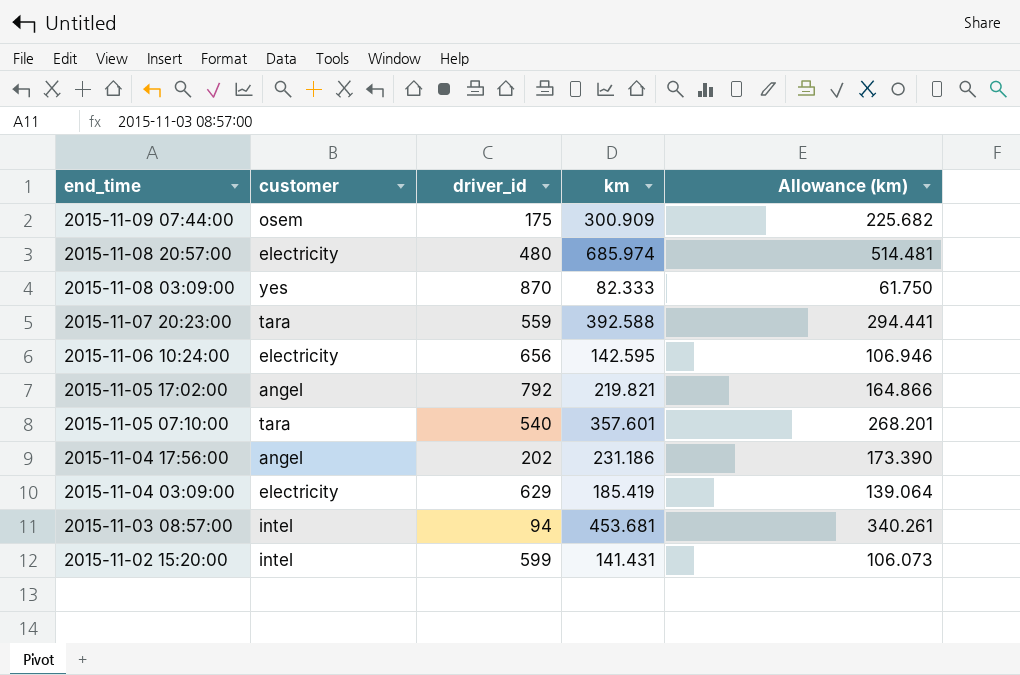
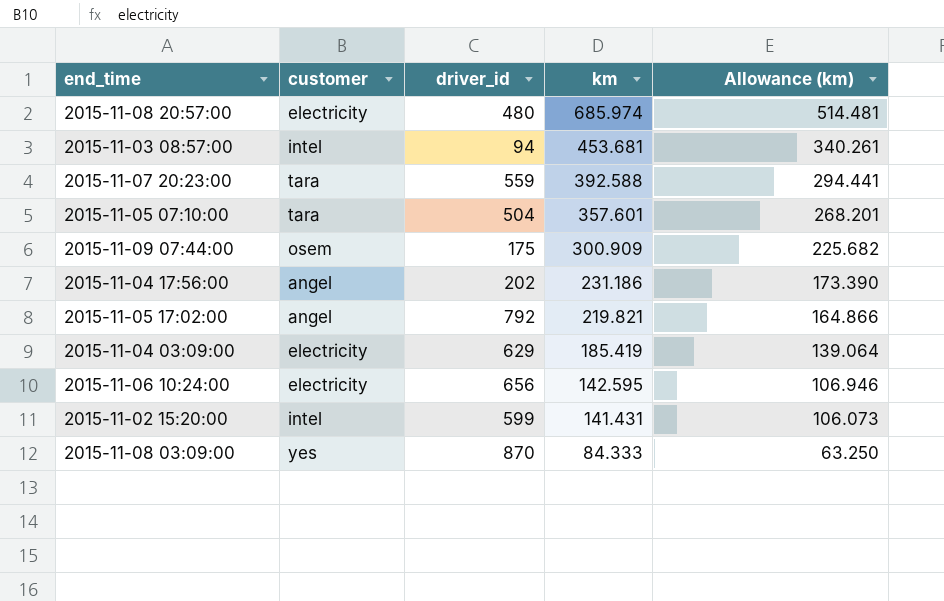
row order: end_time descending -> km descending
2015-11-05 07:10:00 | driver_id: 540 -> 504
2015-11-08 03:09:00 | km: 82.333 -> 84.333
2015-11-08 03:09:00 | Allowance (km): 61.750 -> 63.250

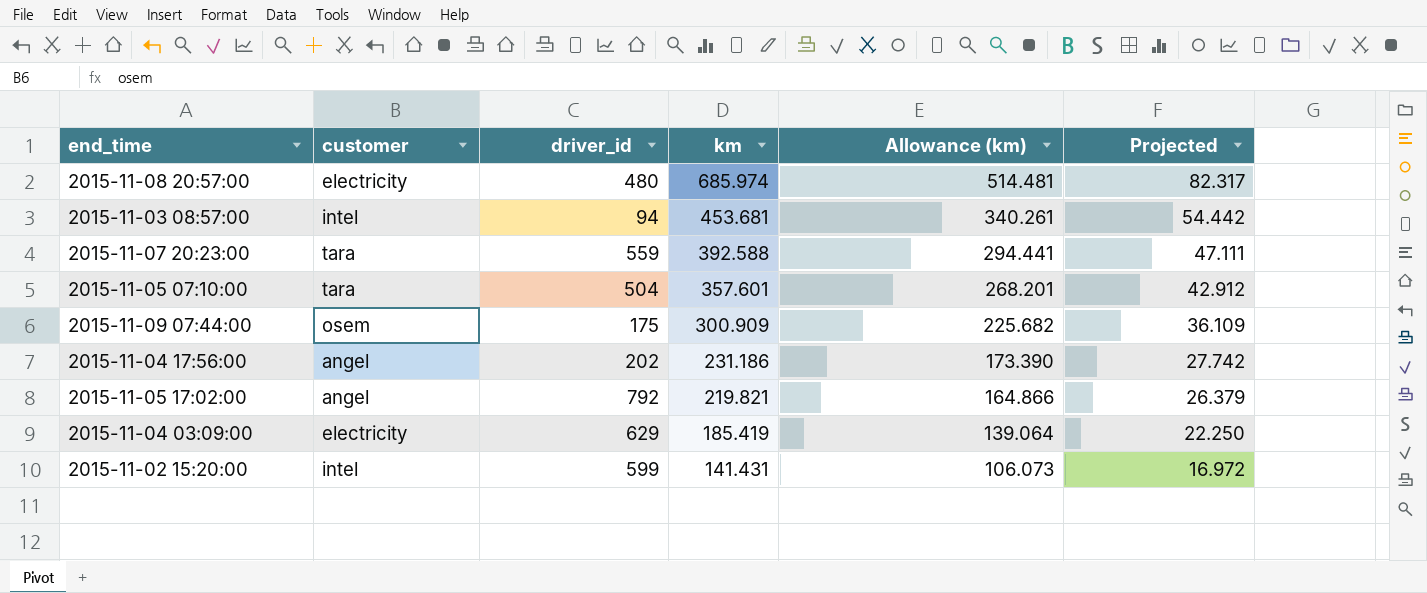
column Projected | formula: none -> [km] * 0.12
row 2015-11-06 10:24:00: electricity | 656 | 142.595 | 106.946 -> none
row 2015-11-08 03:09:00: yes | 870 | 84.333 | 63.250 -> none

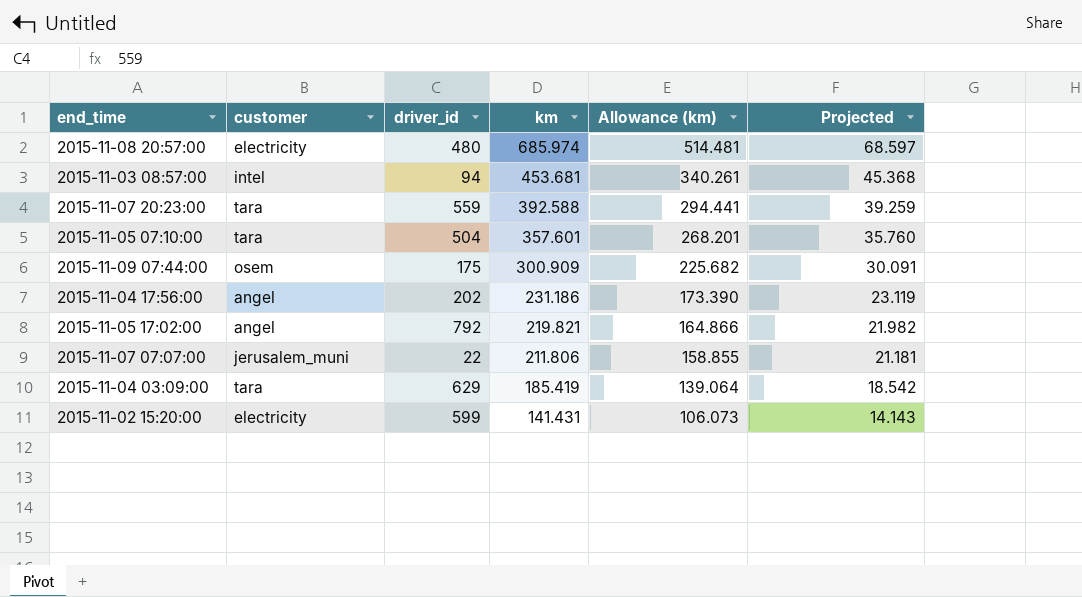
column Projected | formula: [km] * 0.12 -> [km] * 0.1
row 2015-11-07 07:07:00: none -> jerusalem_muni | 22 | 211.806 | 158.855 | 21.181
2015-11-04 03:09:00 | customer: electricity -> tara
2015-11-02 15:20:00 | customer: intel -> electricity

